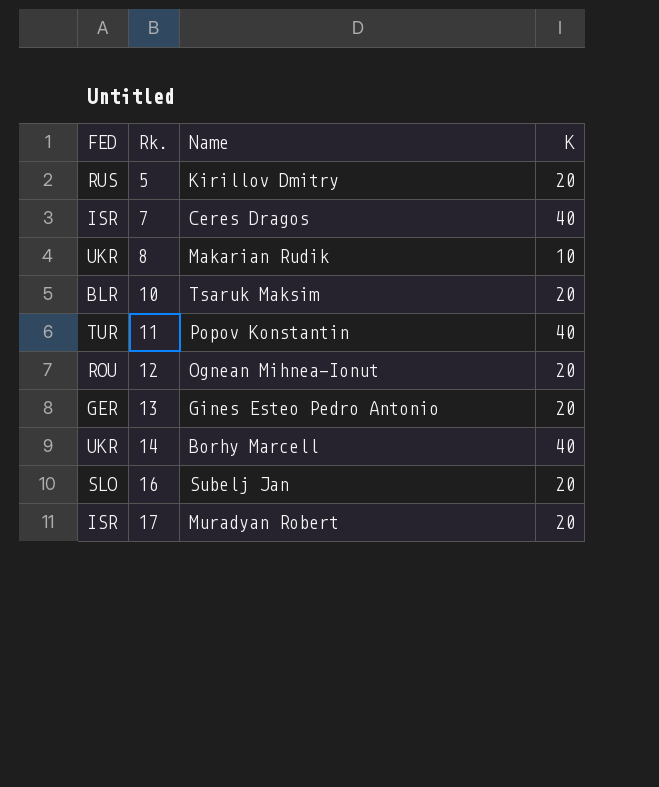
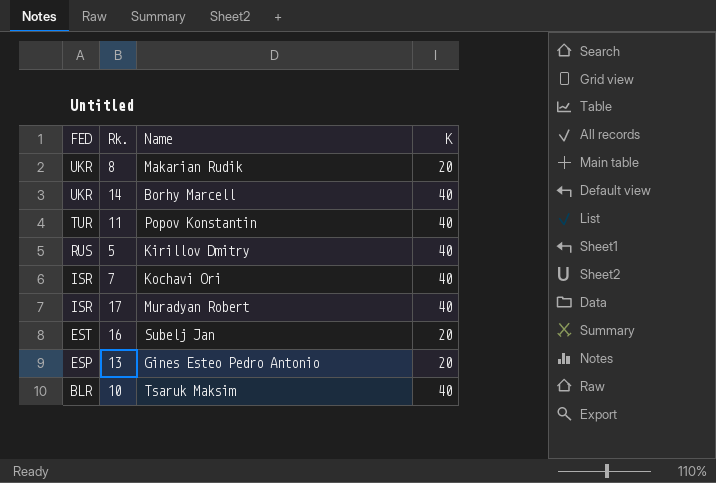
row order: Rk. ascending -> FED descending
row 12: ROU | Ognean Mihnea-Ionut | 20 -> none
8 | K: 10 -> 20
5 | K: 20 -> 40
7 | Name: Ceres Dragos -> Kochavi Ori
17 | K: 20 -> 40
16 | FED: SLO -> EST
13 | FED: GER -> ESP
10 | K: 20 -> 40

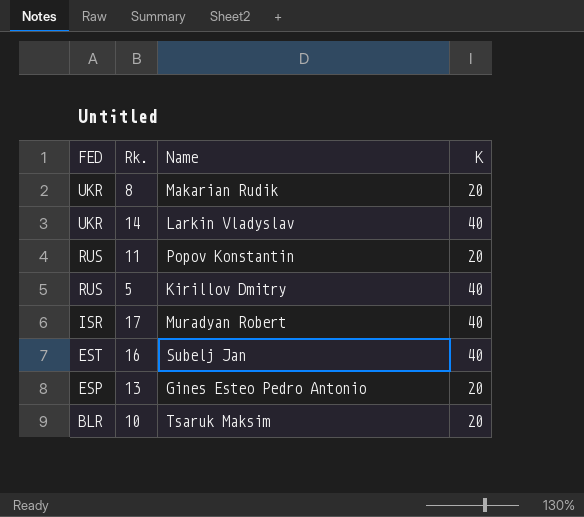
row 7: ISR | Kochavi Ori | 40 -> none
14 | Name: Borhy Marcell -> Larkin Vladyslav
11 | FED: TUR -> RUS
11 | K: 40 -> 20
16 | K: 20 -> 40
10 | K: 40 -> 20

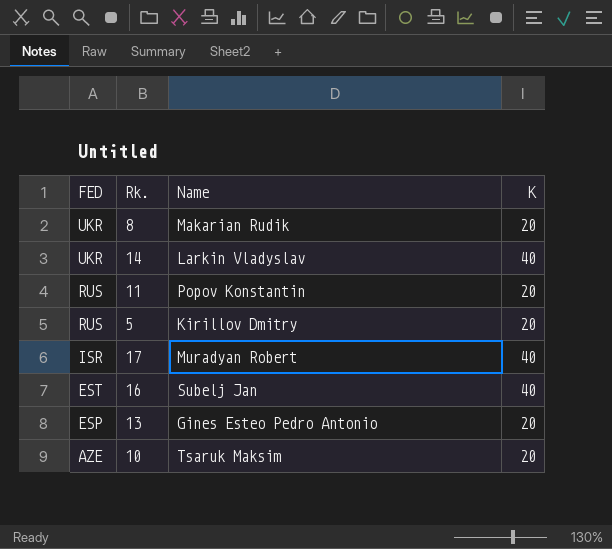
5 | K: 40 -> 20
10 | FED: BLR -> AZE

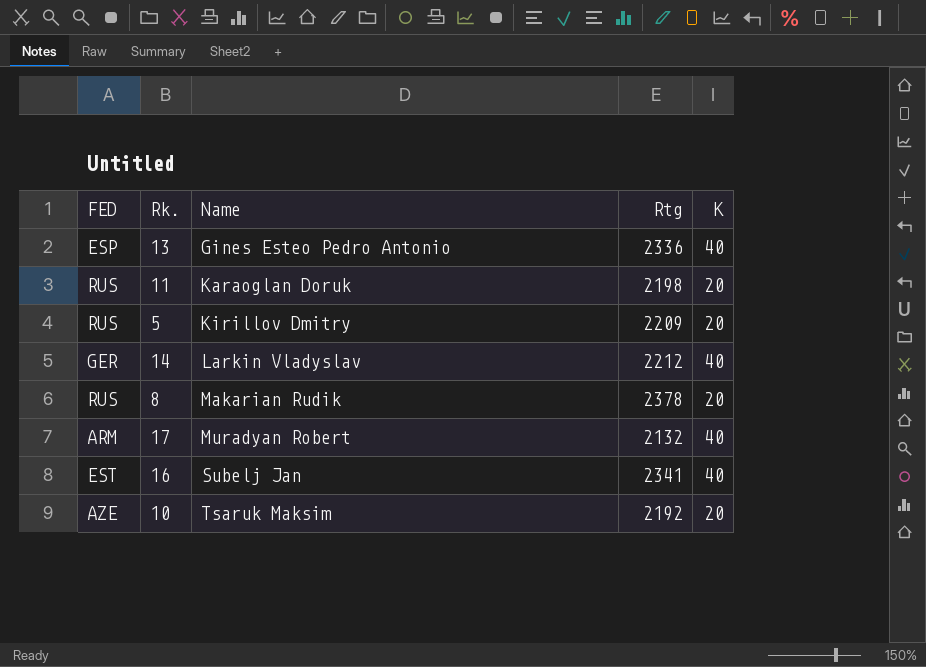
row order: FED descending -> Name ascending
column Rtg | position: none -> 4
13 | K: 20 -> 40
11 | Name: Popov Konstantin -> Karaoglan Doruk
14 | FED: UKR -> GER
8 | FED: UKR -> RUS
17 | FED: ISR -> ARM

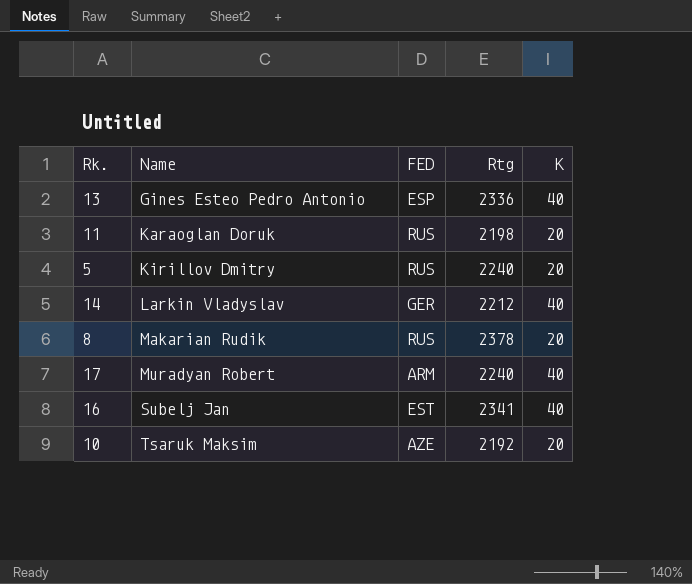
column FED | position: 1 -> 3
5 | Rtg: 2209 -> 2240
17 | Rtg: 2132 -> 2240

